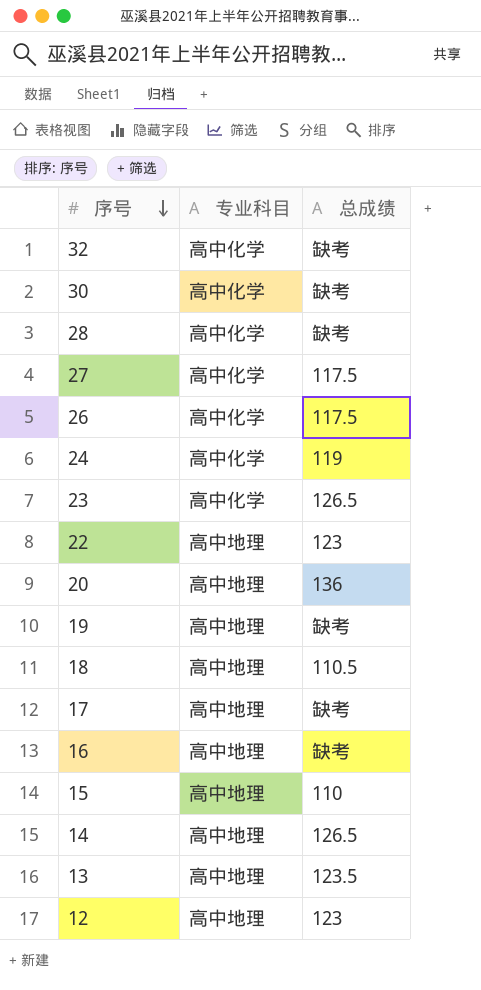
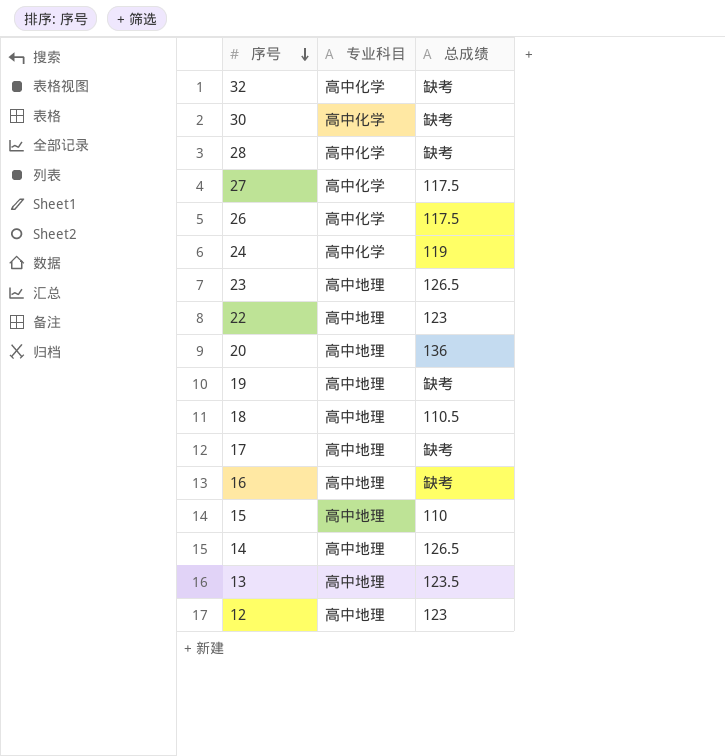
23 | 专业科目: 高中化学 -> 高中地理

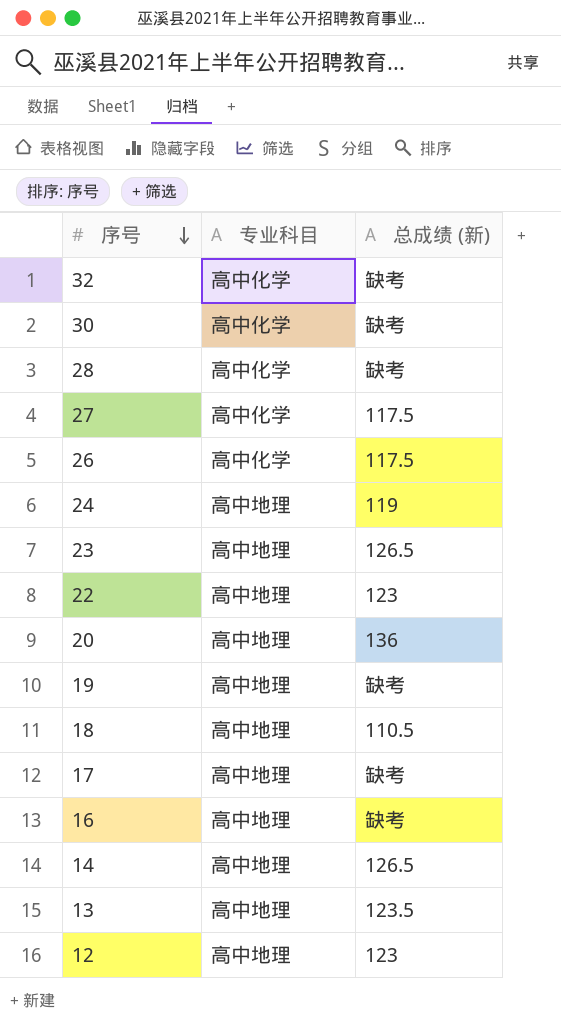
column name: 总成绩 -> 总成绩 (新)
row 15: 高中地理 | 110 -> none
24 | 专业科目: 高中化学 -> 高中地理

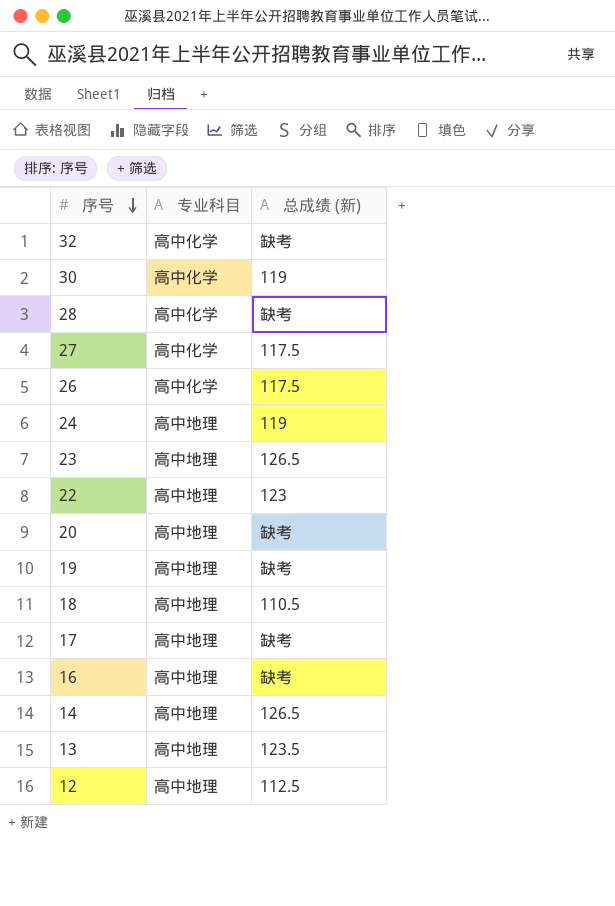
30 | 总成绩 (新): 缺考 -> 119
20 | 总成绩 (新): 136 -> 缺考
12 | 总成绩 (新): 123 -> 112.5

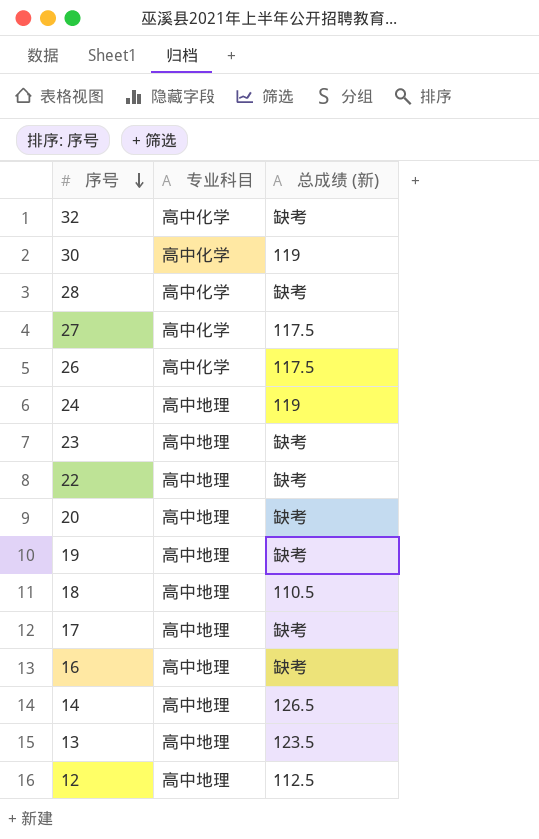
23 | 总成绩 (新): 126.5 -> 缺考
22 | 总成绩 (新): 123 -> 缺考

